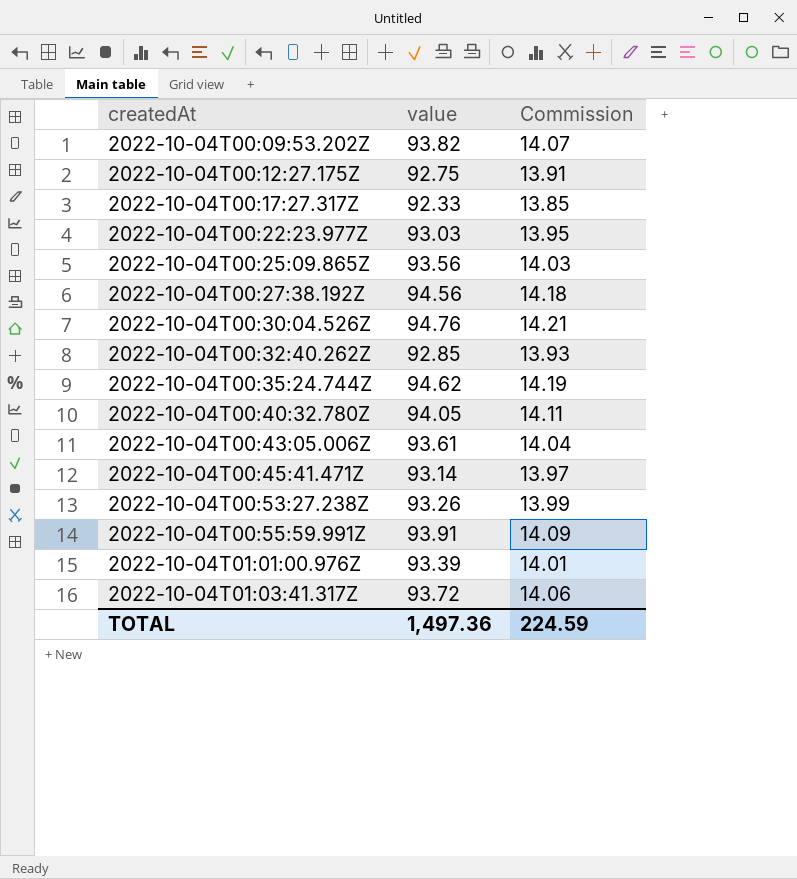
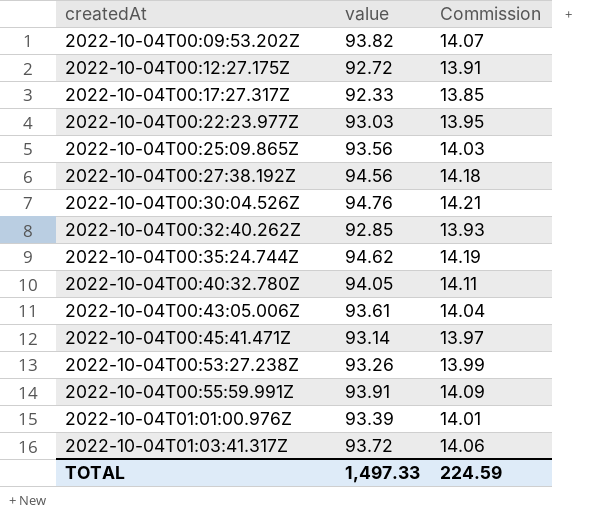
2022-10-04T00:12:27.175Z | value: 92.75 -> 92.72
TOTAL | value: 1,497.36 -> 1,497.33

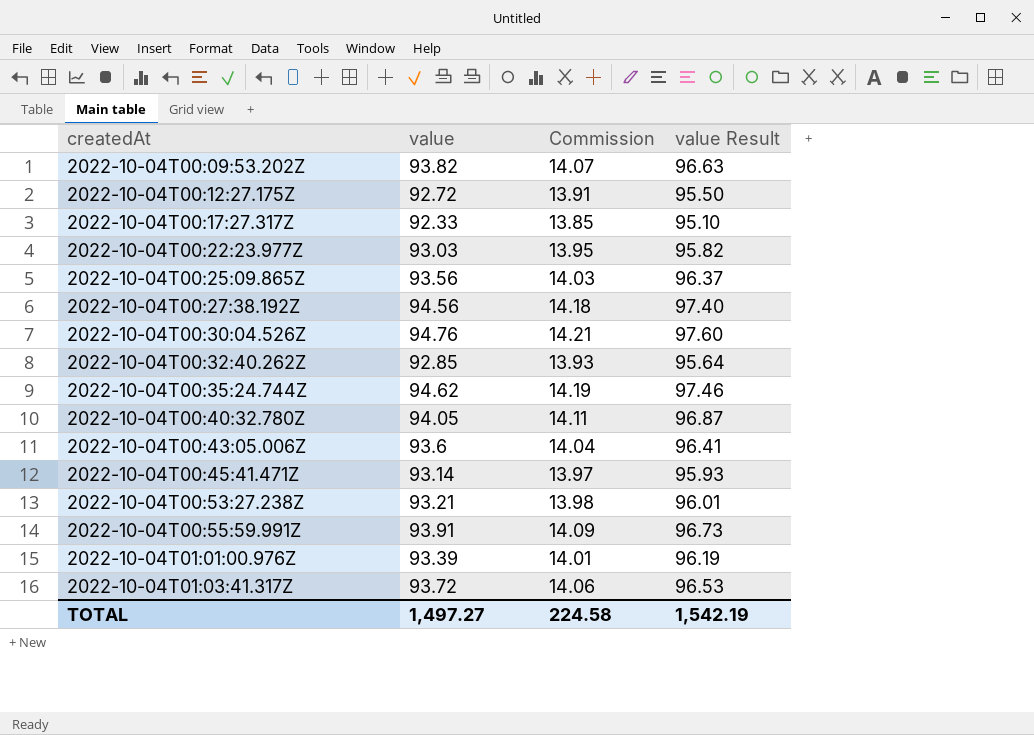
column value Result | formula: none -> [value] * 1.03
2022-10-04T00:43:05.006Z | value: 93.61 -> 93.6
2022-10-04T00:53:27.238Z | value: 93.26 -> 93.21
2022-10-04T00:53:27.238Z | Commission: 13.99 -> 13.98
TOTAL | value: 1,497.33 -> 1,497.27
TOTAL | Commission: 224.59 -> 224.58

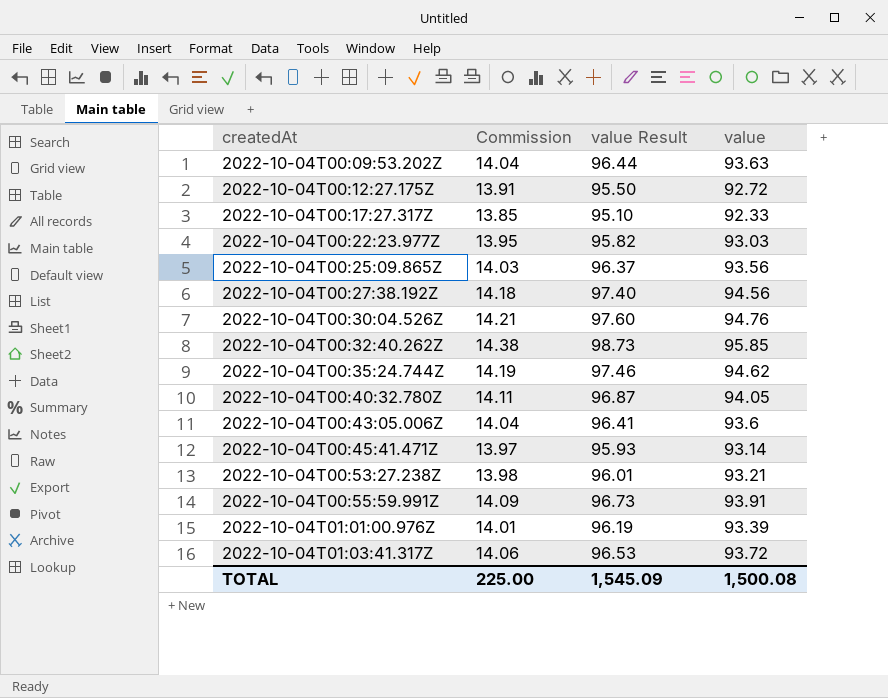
column value | position: 2 -> 4
2022-10-04T00:09:53.202Z | Commission: 14.07 -> 14.04
2022-10-04T00:09:53.202Z | value Result: 96.63 -> 96.44
2022-10-04T00:09:53.202Z | value: 93.82 -> 93.63
2022-10-04T00:32:40.262Z | Commission: 13.93 -> 14.38
2022-10-04T00:32:40.262Z | value Result: 95.64 -> 98.73
2022-10-04T00:32:40.262Z | value: 92.85 -> 95.85
TOTAL | Commission: 224.58 -> 225.00
TOTAL | value Result: 1,542.19 -> 1,545.09
TOTAL | value: 1,497.27 -> 1,500.08

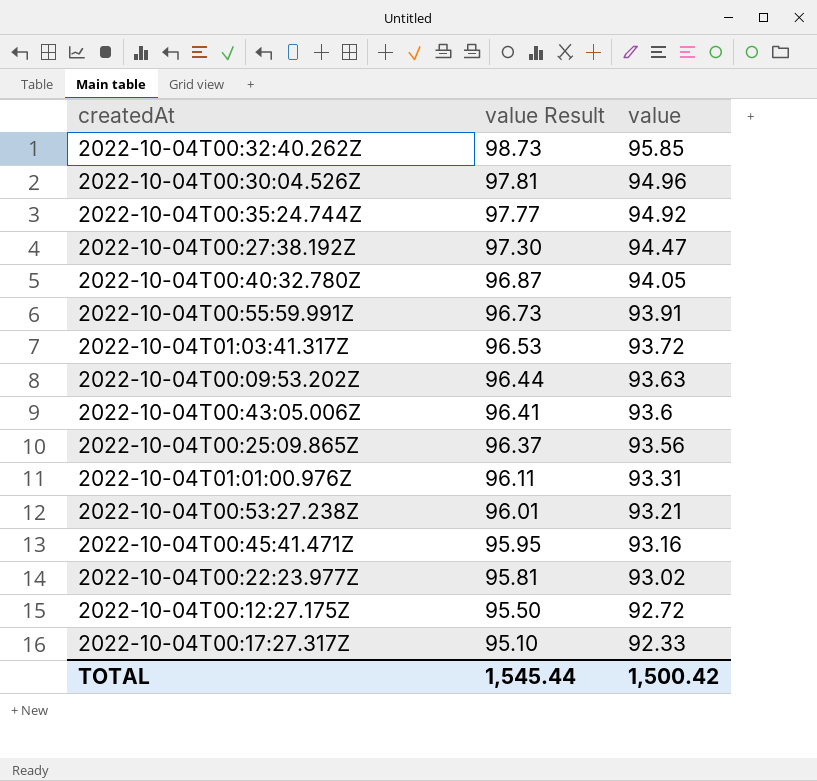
row order: createdAt ascending -> value Result descending
column Commission | formula: [value] * 0.15 -> none
2022-10-04T00:30:04.526Z | value Result: 97.60 -> 97.81
2022-10-04T00:30:04.526Z | value: 94.76 -> 94.96
2022-10-04T00:35:24.744Z | value Result: 97.46 -> 97.77
2022-10-04T00:35:24.744Z | value: 94.62 -> 94.92
2022-10-04T00:27:38.192Z | value Result: 97.40 -> 97.30
2022-10-04T00:27:38.192Z | value: 94.56 -> 94.47
2022-10-04T01:01:00.976Z | value Result: 96.19 -> 96.11
2022-10-04T01:01:00.976Z | value: 93.39 -> 93.31
2022-10-04T00:45:41.471Z | value Result: 95.93 -> 95.95
2022-10-04T00:45:41.471Z | value: 93.14 -> 93.16
2022-10-04T00:22:23.977Z | value Result: 95.82 -> 95.81
2022-10-04T00:22:23.977Z | value: 93.03 -> 93.02
TOTAL | value Result: 1,545.09 -> 1,545.44
TOTAL | value: 1,500.08 -> 1,500.42

